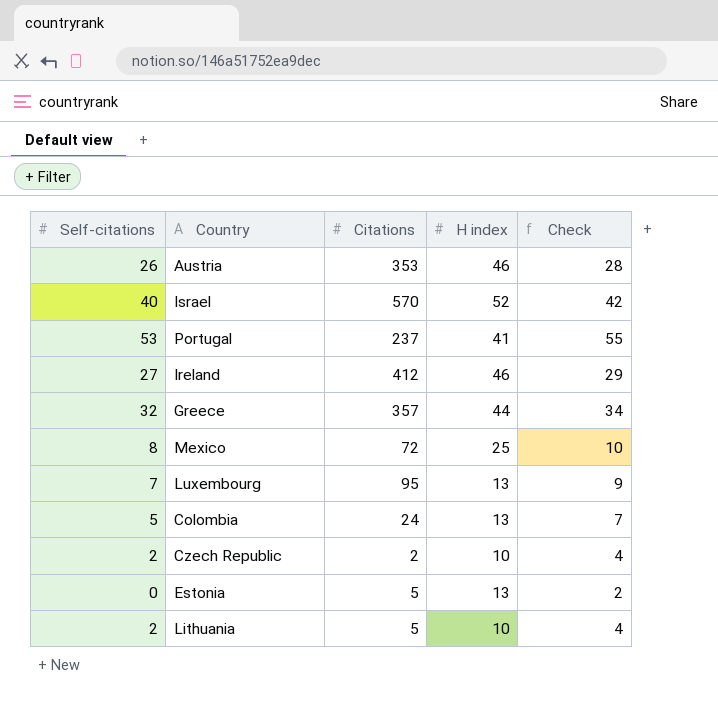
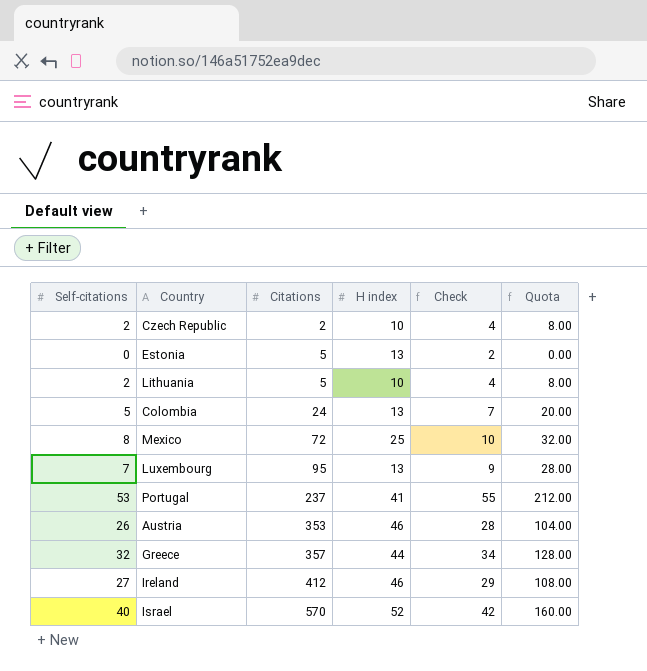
row order: none -> Citations ascending
column Quota | formula: none -> [Self-citations] * 4

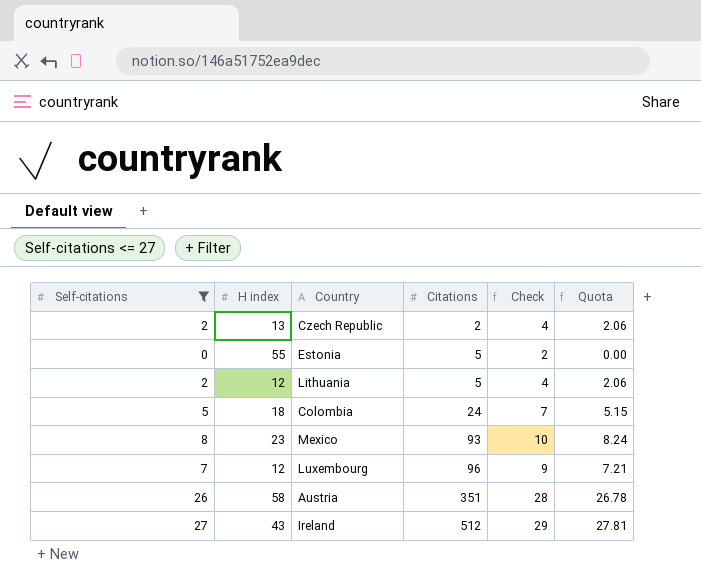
filter: none -> Self-citations <= 27
column H index | position: 4 -> 2
column Quota | formula: [Self-citations] * 4 -> [Self-citations] * 1.03
Czech Republic | H index: 10 -> 13
Estonia | H index: 13 -> 55
Lithuania | H index: 10 -> 12
Colombia | H index: 13 -> 18
Mexico | H index: 25 -> 23
Mexico | Citations: 72 -> 93
Luxembourg | H index: 13 -> 12
Luxembourg | Citations: 95 -> 96
Austria | H index: 46 -> 58
Austria | Citations: 353 -> 351
Ireland | H index: 46 -> 43
Ireland | Citations: 412 -> 512

